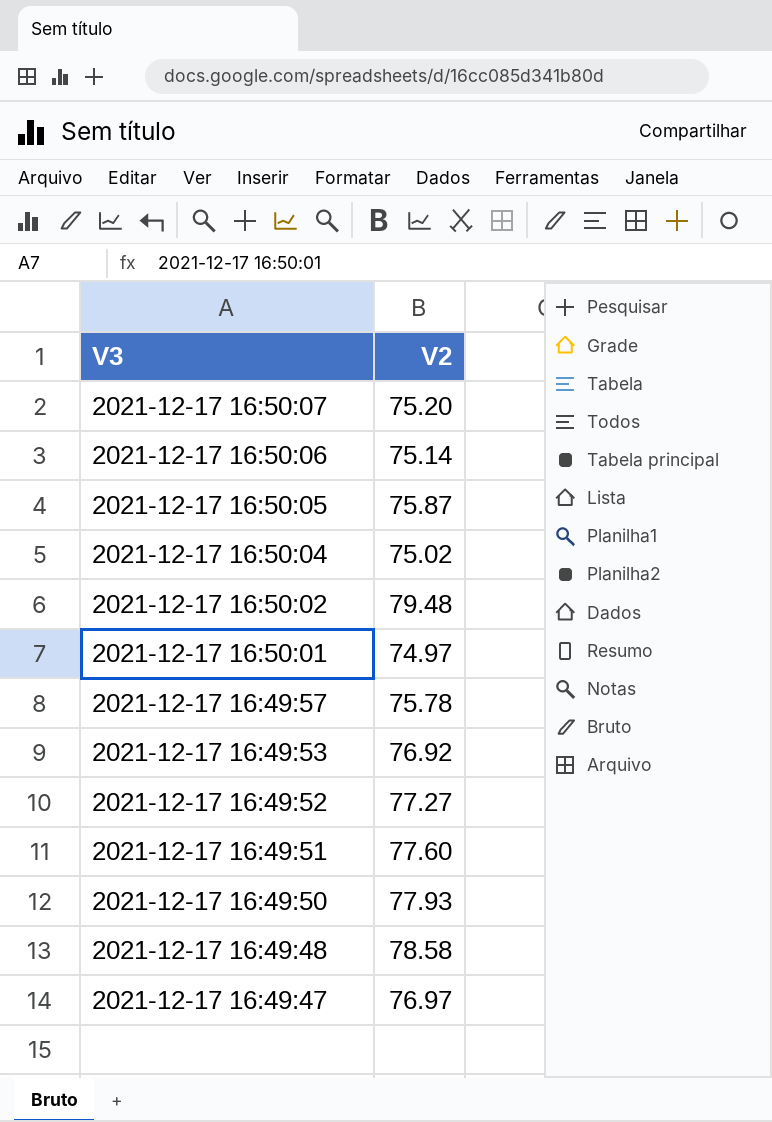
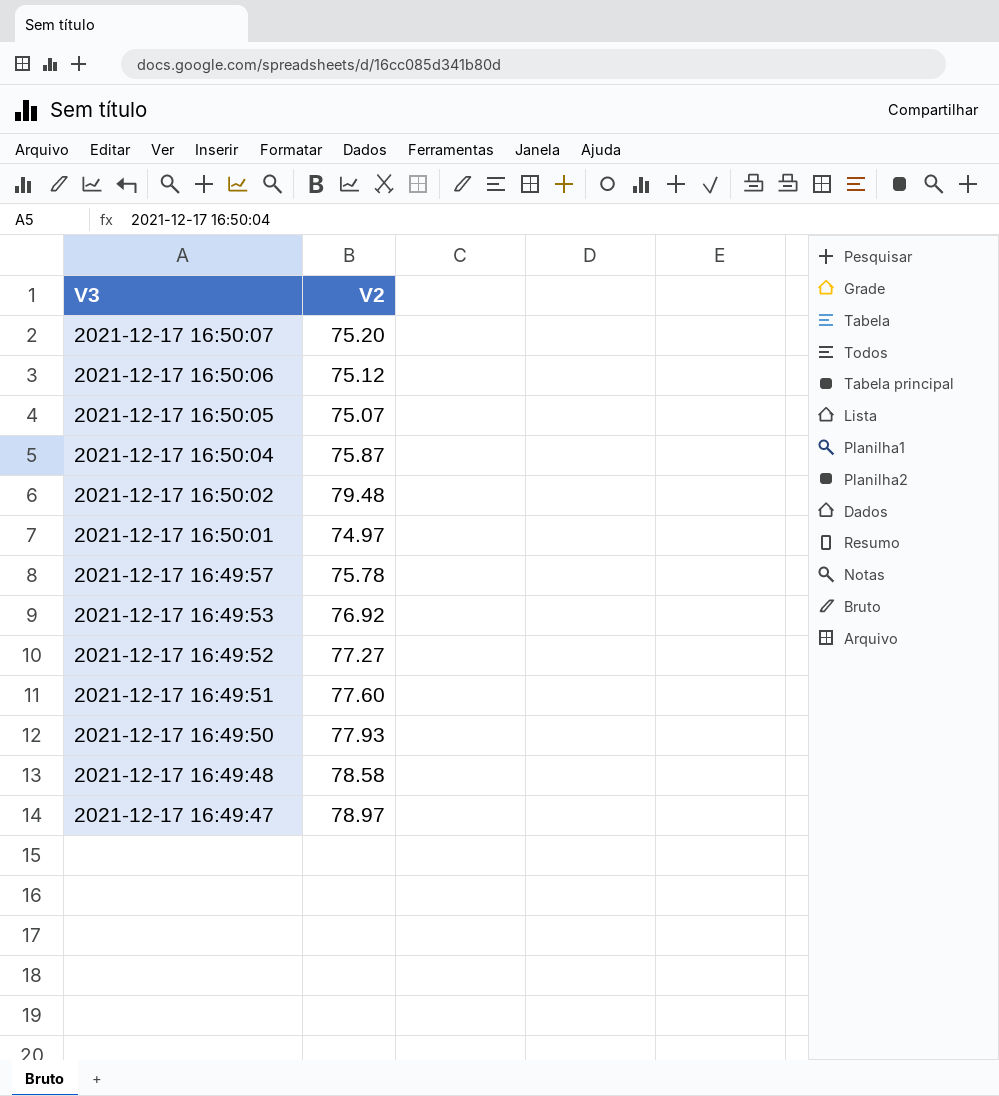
2021-12-17 16:50:06 | V2: 75.14 -> 75.12
2021-12-17 16:50:05 | V2: 75.87 -> 75.07
2021-12-17 16:50:04 | V2: 75.02 -> 75.87
2021-12-17 16:49:47 | V2: 76.97 -> 78.97

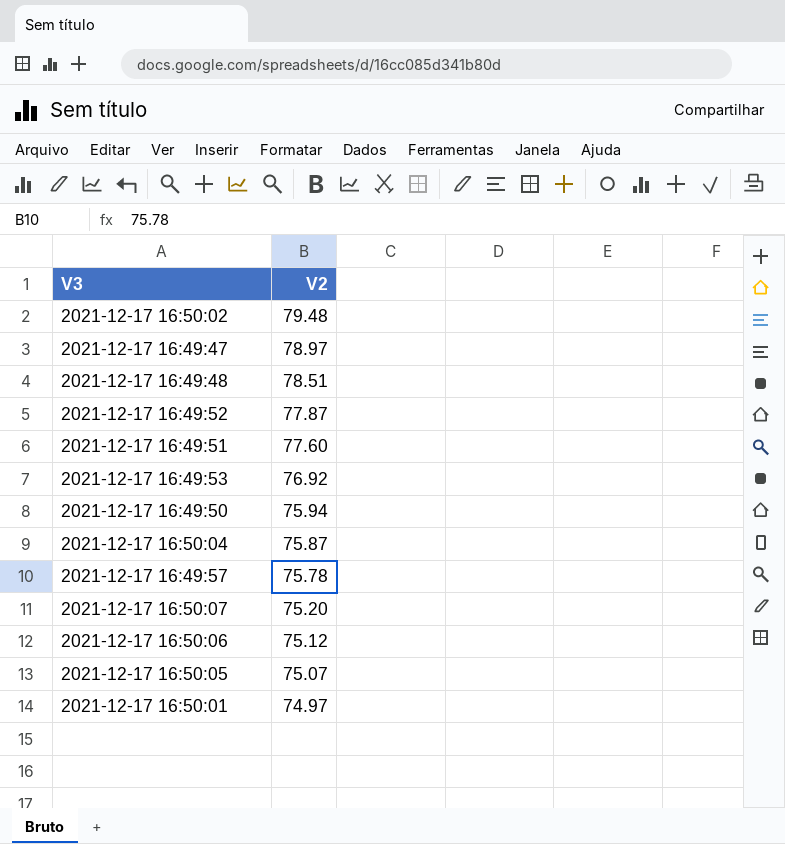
row order: V3 descending -> V2 descending
2021-12-17 16:49:48 | V2: 78.58 -> 78.51
2021-12-17 16:49:52 | V2: 77.27 -> 77.87
2021-12-17 16:49:50 | V2: 77.93 -> 75.94

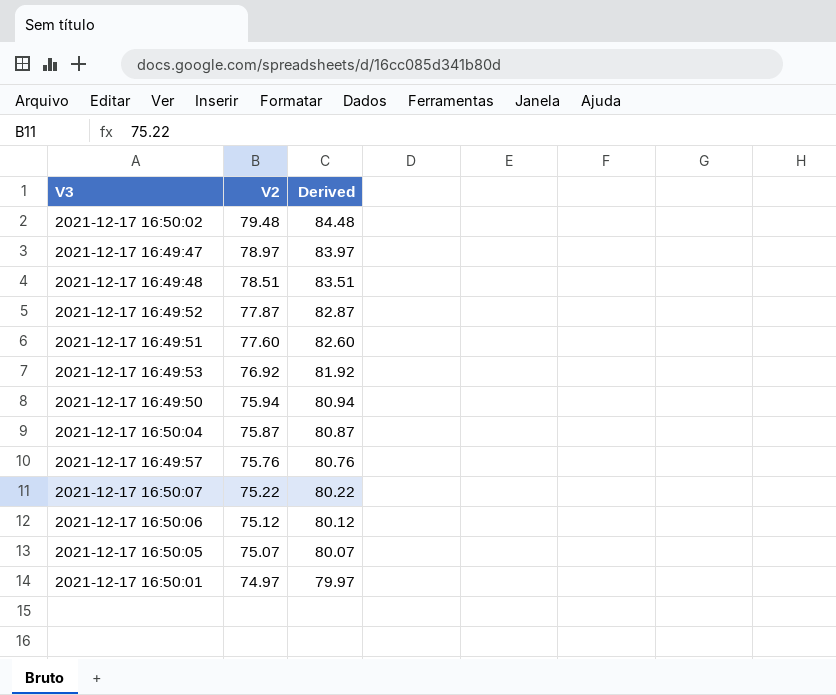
column Derived | formula: none -> [V2] + 5
2021-12-17 16:49:57 | V2: 75.78 -> 75.76
2021-12-17 16:50:07 | V2: 75.20 -> 75.22

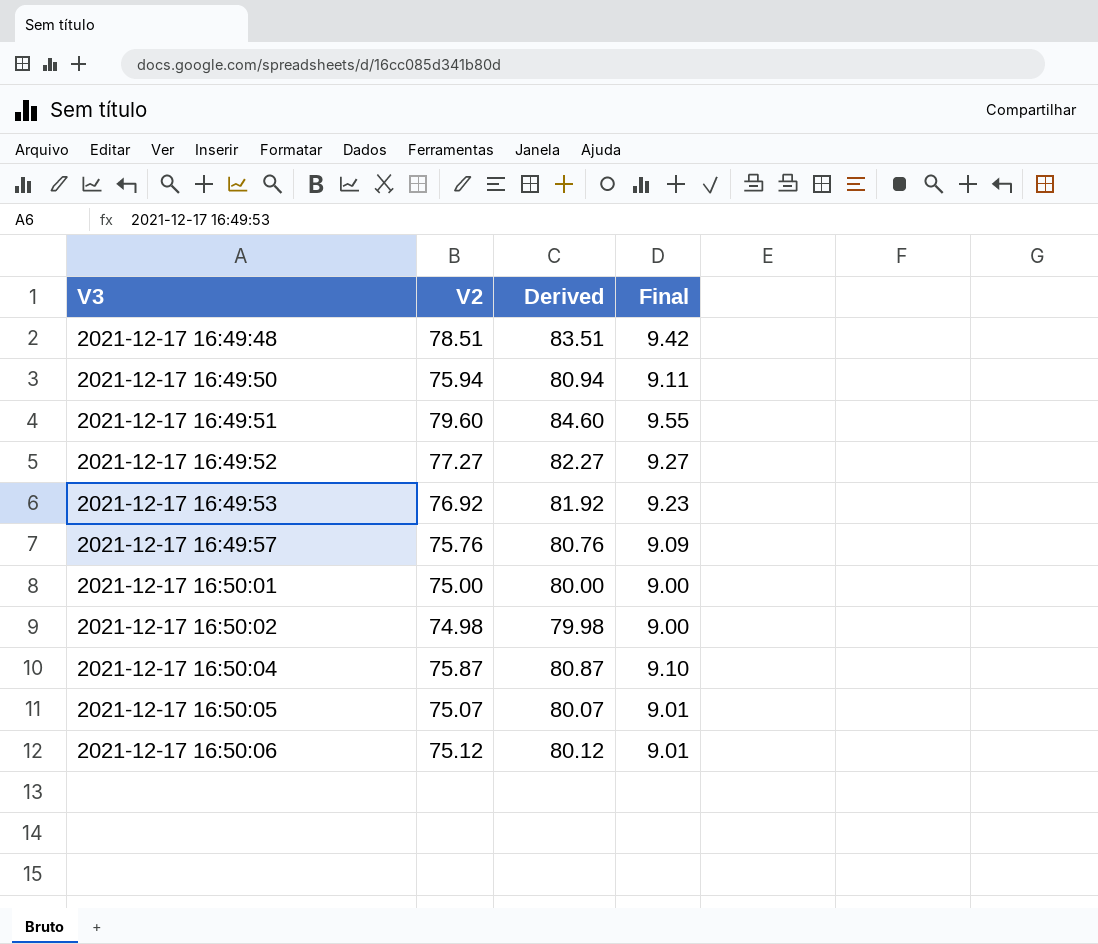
row order: V2 descending -> V3 ascending
column Final | formula: none -> [V2] * 0.12
row 2021-12-17 16:49:47: 78.97 | 83.97 -> none
row 2021-12-17 16:50:07: 75.22 | 80.22 -> none
2021-12-17 16:49:51 | V2: 77.60 -> 79.60
2021-12-17 16:49:51 | Derived: 82.60 -> 84.60
2021-12-17 16:49:52 | V2: 77.87 -> 77.27
2021-12-17 16:49:52 | Derived: 82.87 -> 82.27
2021-12-17 16:50:01 | V2: 74.97 -> 75.00
2021-12-17 16:50:01 | Derived: 79.97 -> 80.00
2021-12-17 16:50:02 | V2: 79.48 -> 74.98
2021-12-17 16:50:02 | Derived: 84.48 -> 79.98

